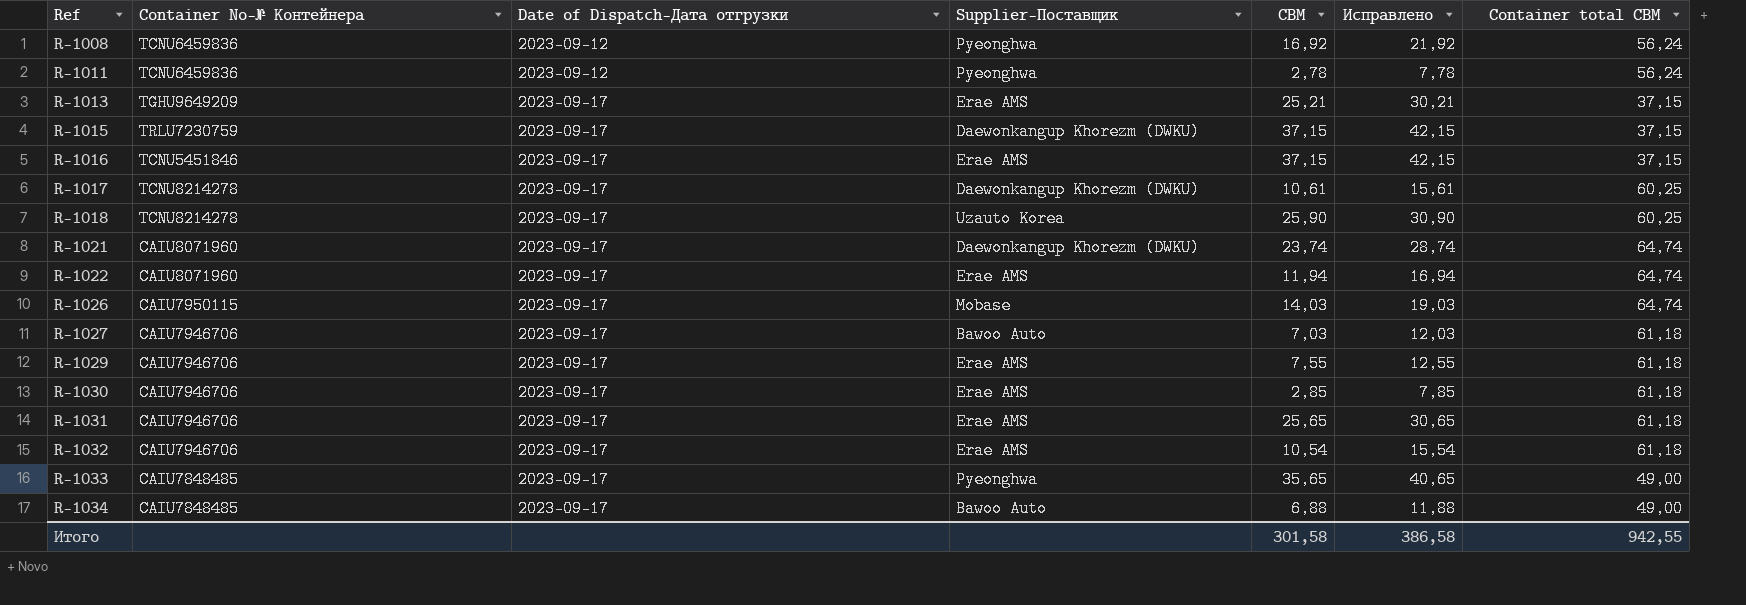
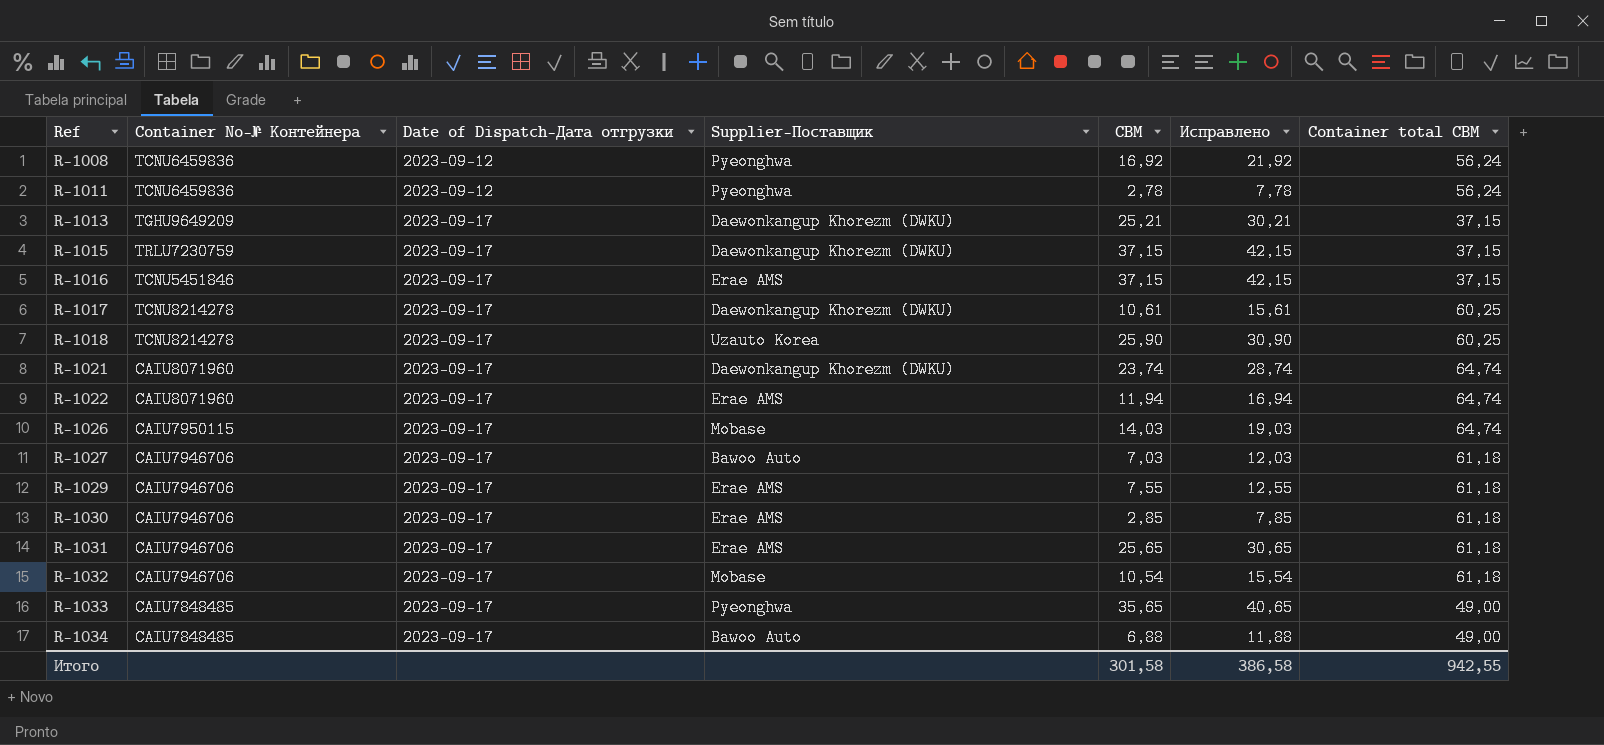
R-1013 | Supplier-Поставщик: Erae AMS -> Daewonkangup Khorezm (DWKU)
R-1032 | Supplier-Поставщик: Erae AMS -> Mobase

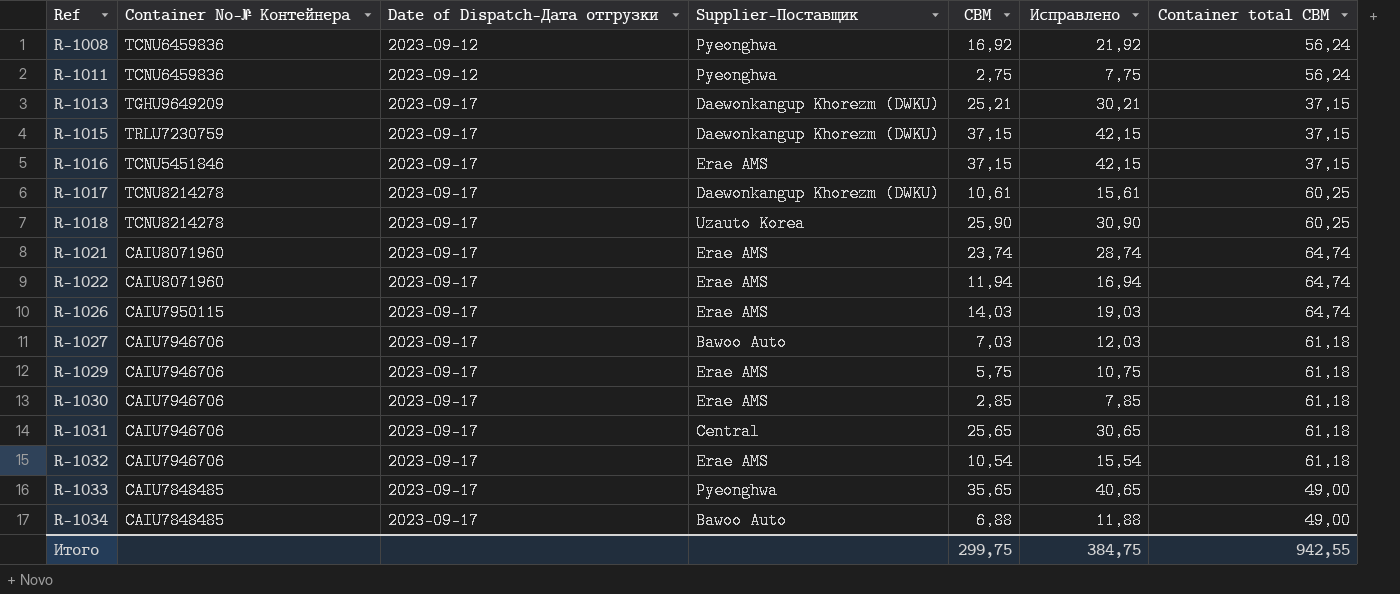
R-1011 | CBM: 2,78 -> 2,75
R-1011 | Исправлено: 7,78 -> 7,75
R-1021 | Supplier-Поставщик: Daewonkangup Khorezm (DWKU) -> Erae AMS
R-1026 | Supplier-Поставщик: Mobase -> Erae AMS
R-1029 | CBM: 7,55 -> 5,75
R-1029 | Исправлено: 12,55 -> 10,75
R-1031 | Supplier-Поставщик: Erae AMS -> Central
R-1032 | Supplier-Поставщик: Mobase -> Erae AMS
Итого | CBM: 301,58 -> 299,75
Итого | Исправлено: 386,58 -> 384,75

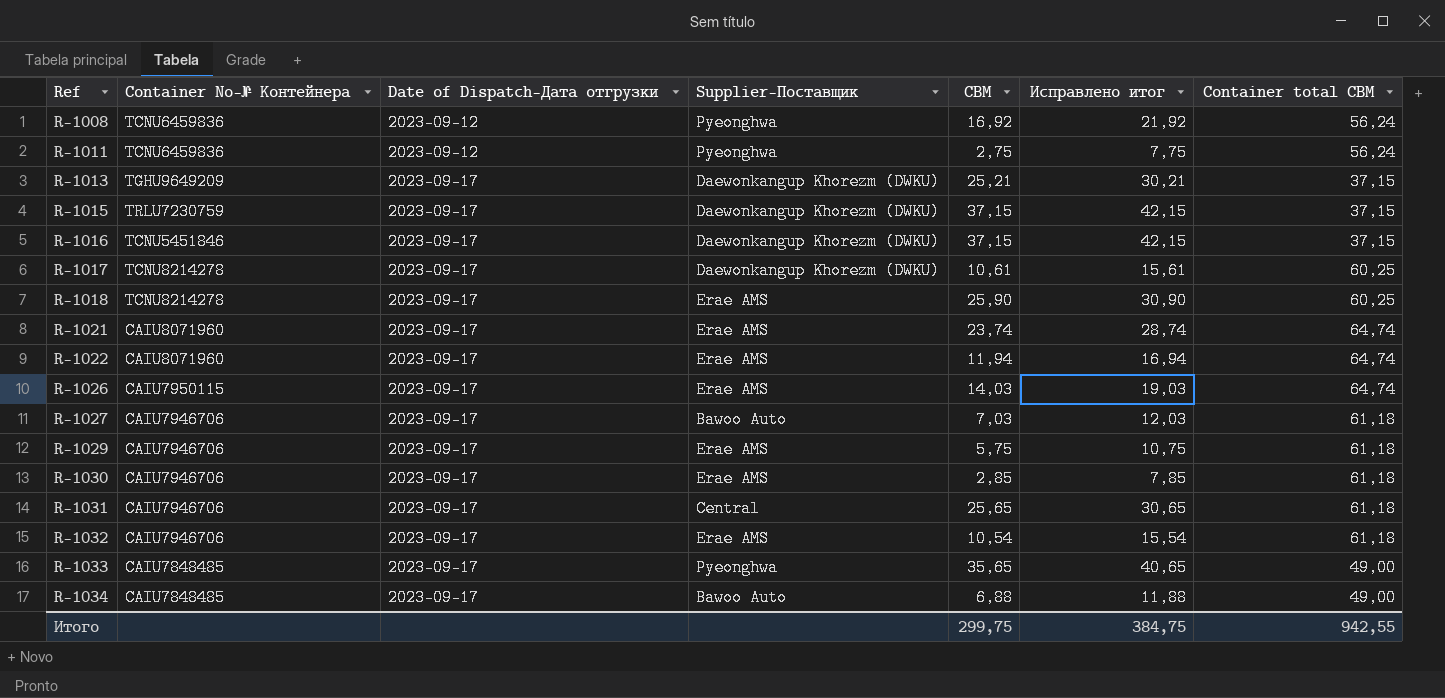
column name: Исправлено -> Исправлено итог
R-1016 | Supplier-Поставщик: Erae AMS -> Daewonkangup Khorezm (DWKU)
R-1018 | Supplier-Поставщик: Uzauto Korea -> Erae AMS

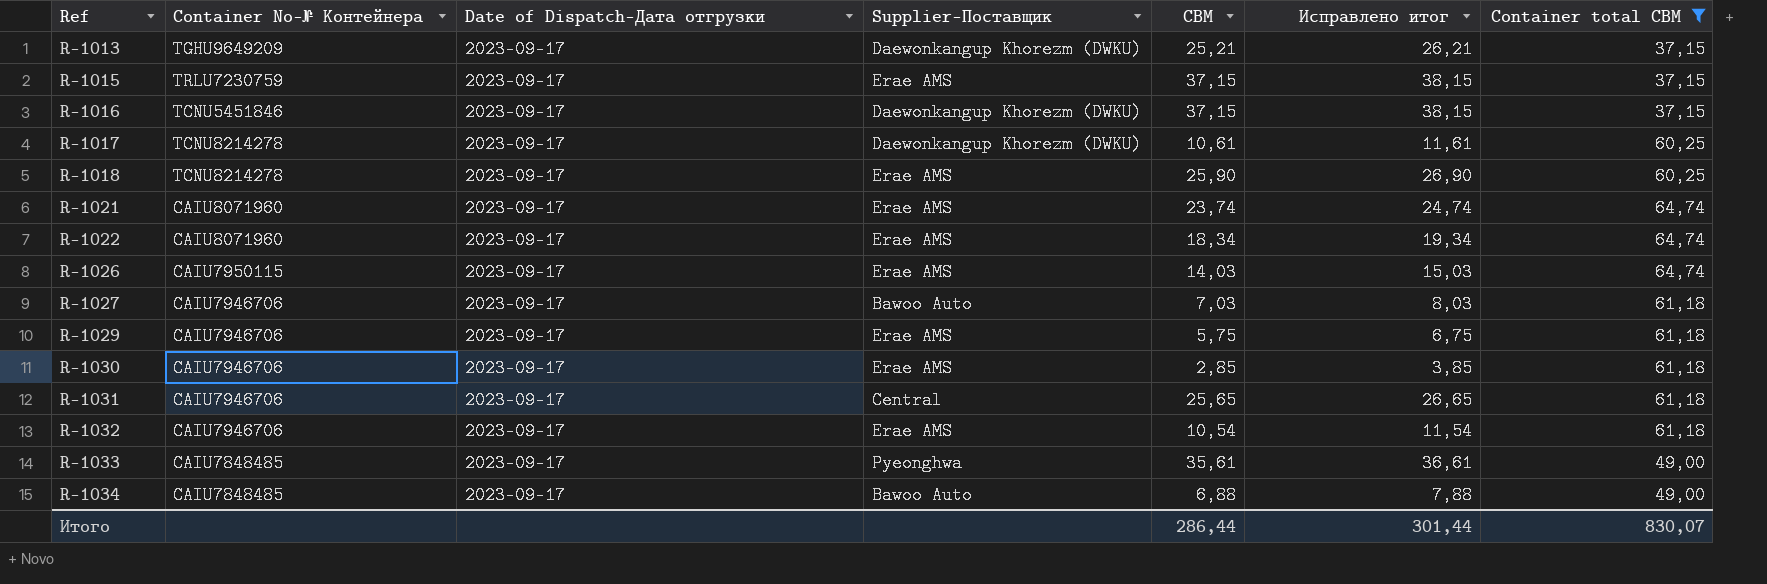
filter: none -> Container total CBM != 56,24
column Исправлено итог | formula: [CBM] + 5 -> [CBM] + 1
R-1015 | Supplier-Поставщик: Daewonkangup Khorezm (DWKU) -> Erae AMS
R-1022 | CBM: 11,94 -> 18,34
R-1033 | CBM: 35,65 -> 35,61
Итого | CBM: 299,75 -> 286,44
Итого | Исправлено итог: 384,75 -> 301,44
Итого | Container total CBM: 942,55 -> 830,07

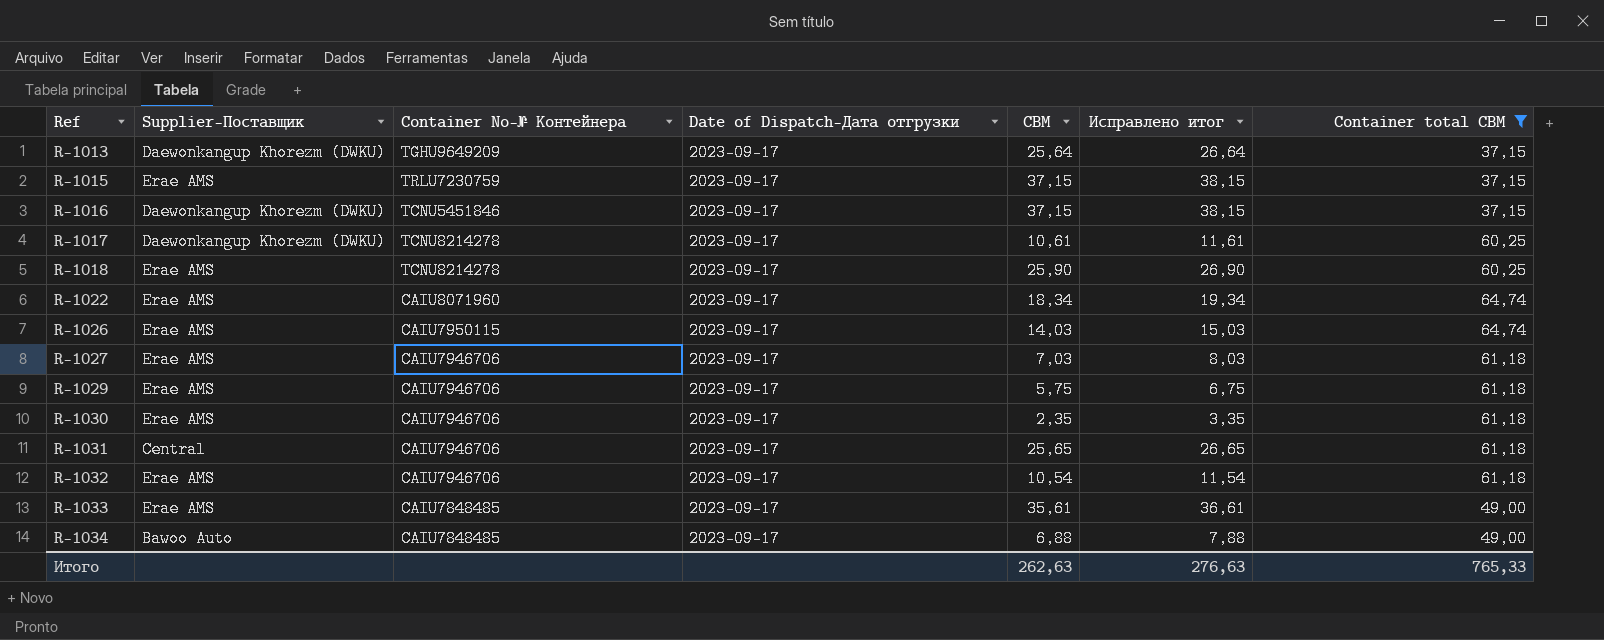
column Supplier-Поставщик | position: 4 -> 2
row R-1021: CAIU8071960 | 2023-09-17 | Erae AMS | 23,74 | 24,74 | 64,74 -> none
R-1013 | CBM: 25,21 -> 25,64
R-1013 | Исправлено итог: 26,21 -> 26,64
R-1027 | Supplier-Поставщик: Bawoo Auto -> Erae AMS
R-1030 | CBM: 2,85 -> 2,35
R-1030 | Исправлено итог: 3,85 -> 3,35
R-1033 | Supplier-Поставщик: Pyeonghwa -> Erae AMS
Итого | CBM: 286,44 -> 262,63
Итого | Исправлено итог: 301,44 -> 276,63
Итого | Container total CBM: 830,07 -> 765,33

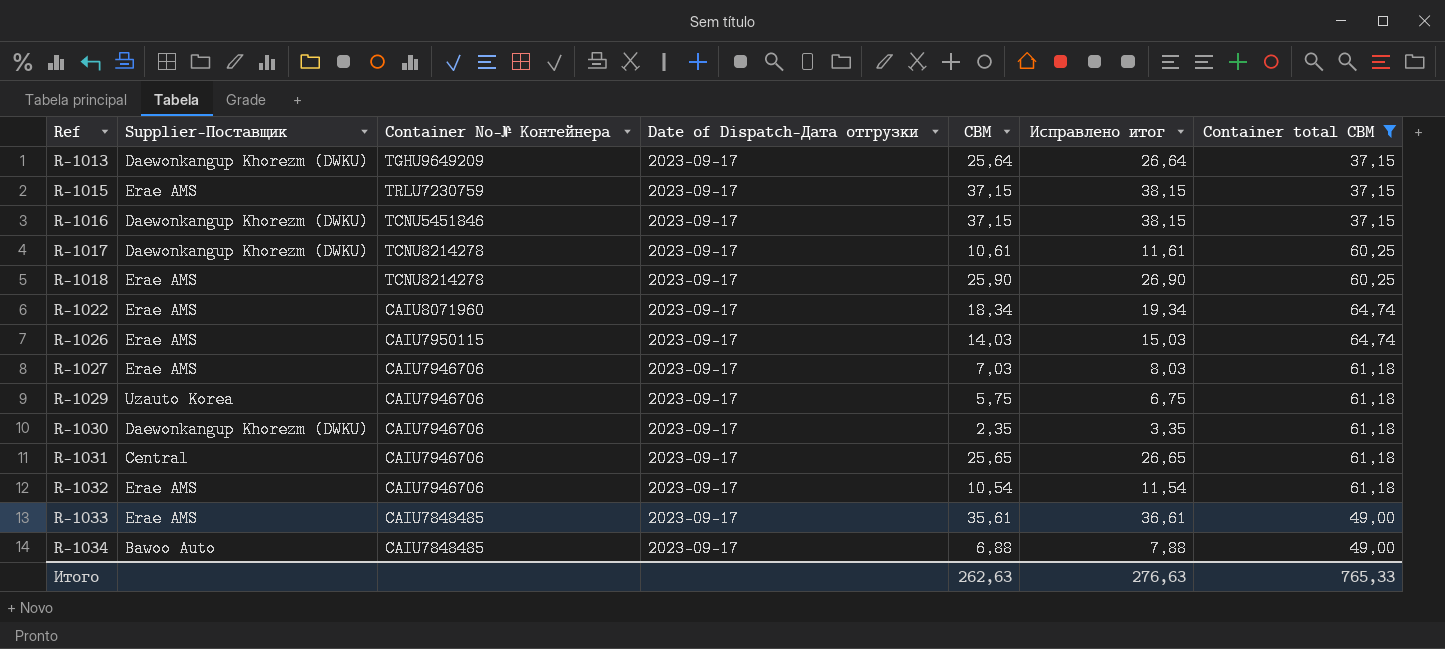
R-1029 | Supplier-Поставщик: Erae AMS -> Uzauto Korea
R-1030 | Supplier-Поставщик: Erae AMS -> Daewonkangup Khorezm (DWKU)

